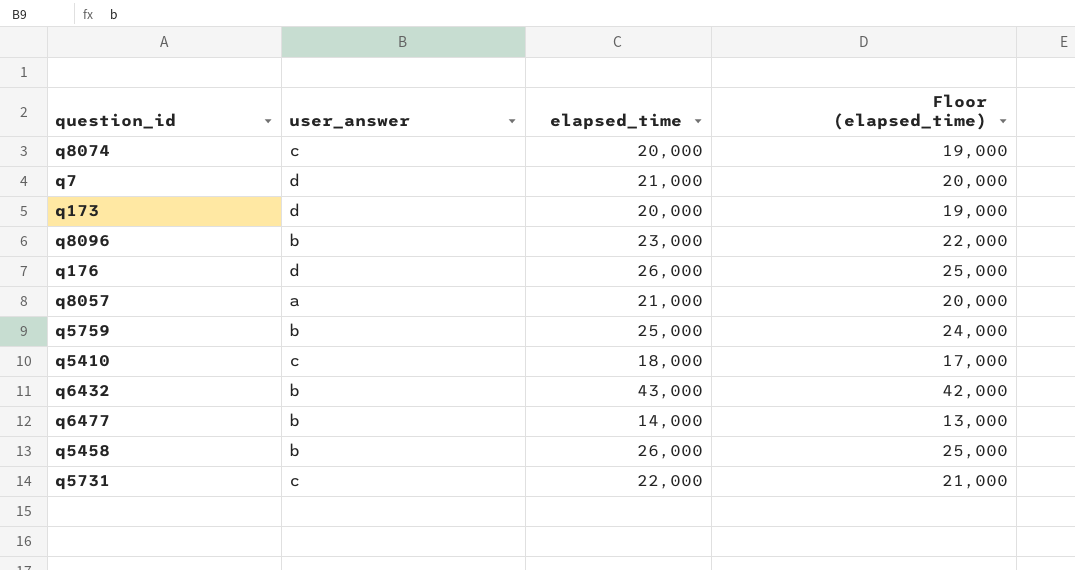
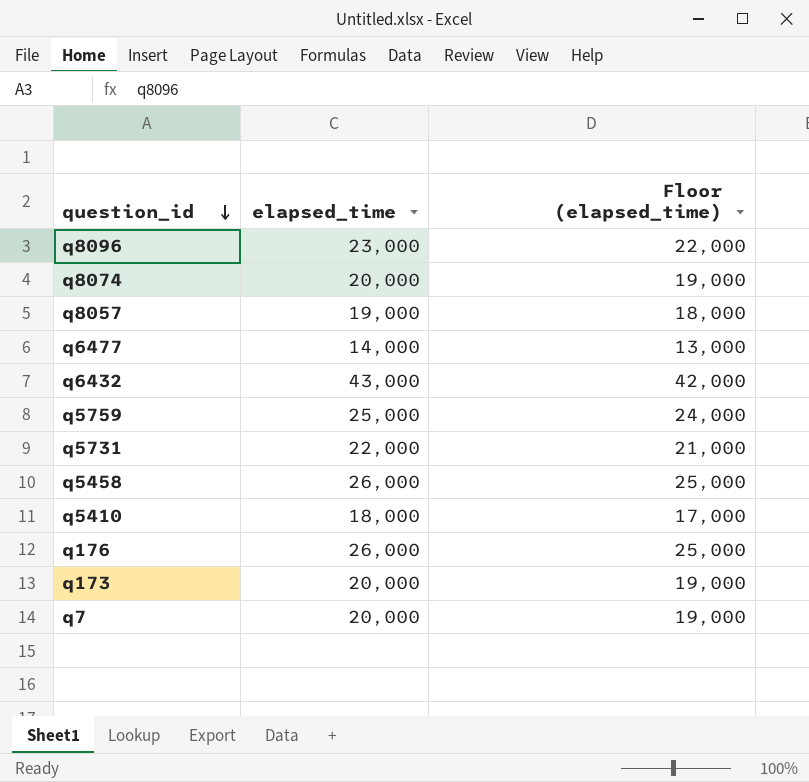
row order: none -> question_id descending
column user_answer | position: 2 -> none
q8057 | elapsed_time: 21,000 -> 19,000
q8057 | Floor (elapsed_time): 20,000 -> 18,000
q7 | elapsed_time: 21,000 -> 20,000
q7 | Floor (elapsed_time): 20,000 -> 19,000

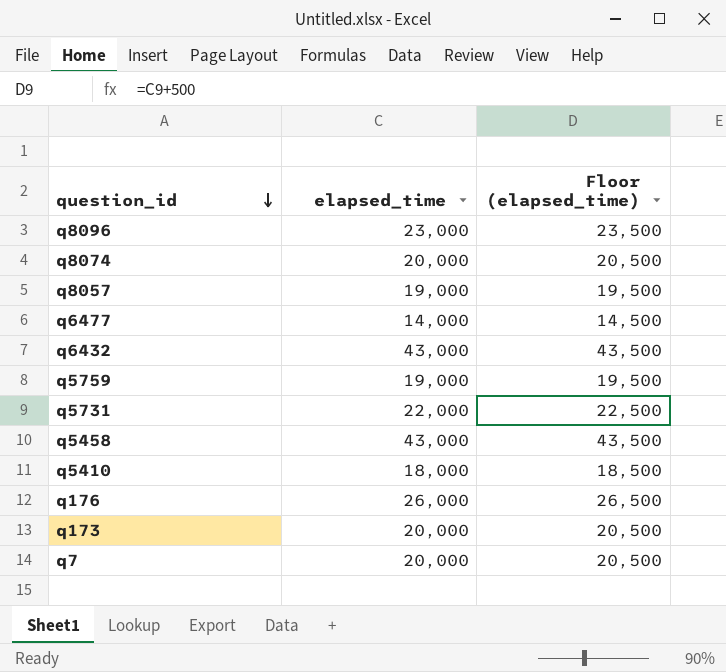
column Floor (elapsed_time) | formula: [elapsed_time] - 1000 -> [elapsed_time] + 500
q5759 | elapsed_time: 25,000 -> 19,000
q5458 | elapsed_time: 26,000 -> 43,000

